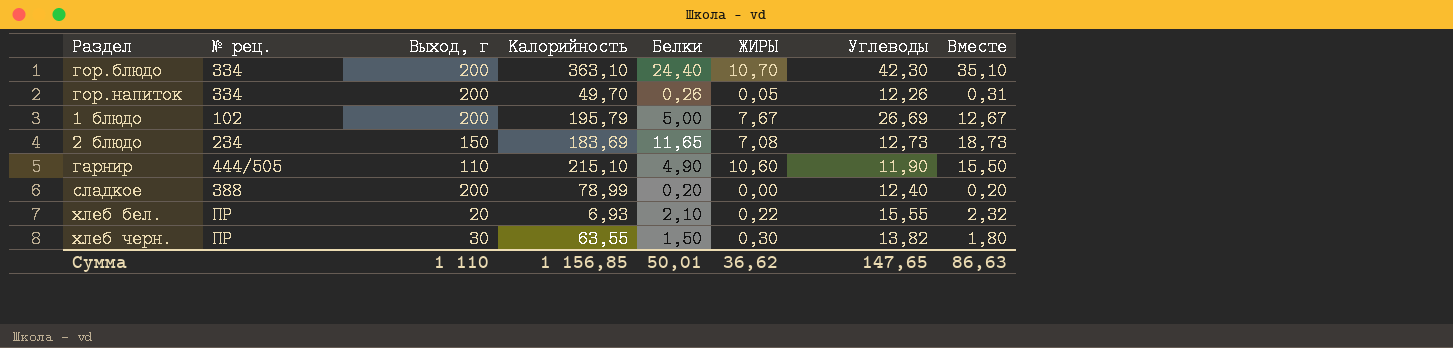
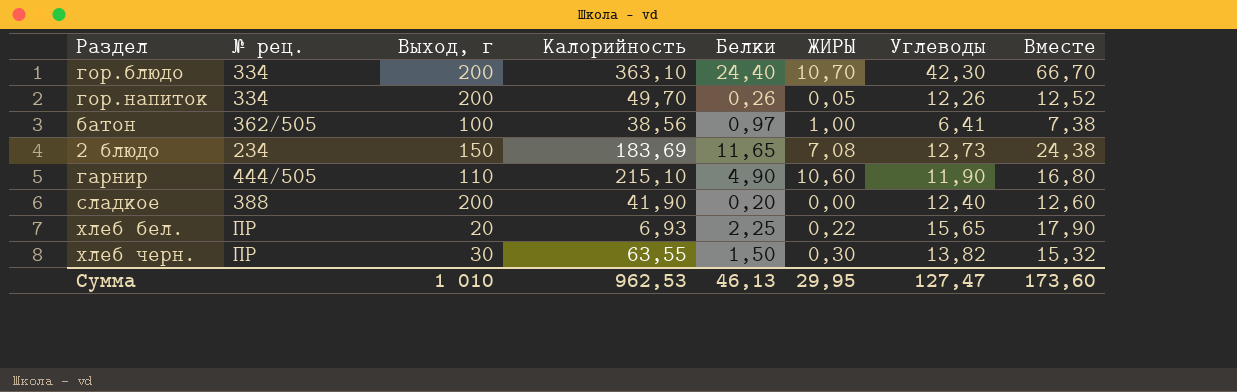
column Вместе | formula: [Белки] + [ЖИРЫ] -> [Белки] + [Углеводы]
row 1 блюдо: 102 | 200 | 195,79 | 5,00 | 7,67 | 26,69 | 12,67 -> none
row батон: none -> 362/505 | 100 | 38,56 | 0,97 | 1,00 | 6,41 | 7,38
сладкое | Калорийность: 78,99 -> 41,90
хлеб бел. | Белки: 2,10 -> 2,25
хлеб бел. | Углеводы: 15,55 -> 15,65
Сумма | Выход, г: 1 110 -> 1 010
Сумма | Калорийность: 1 156,85 -> 962,53
Сумма | Белки: 50,01 -> 46,13
Сумма | ЖИРЫ: 36,62 -> 29,95
Сумма | Углеводы: 147,65 -> 127,47
Сумма | Вместе: 86,63 -> 173,60

